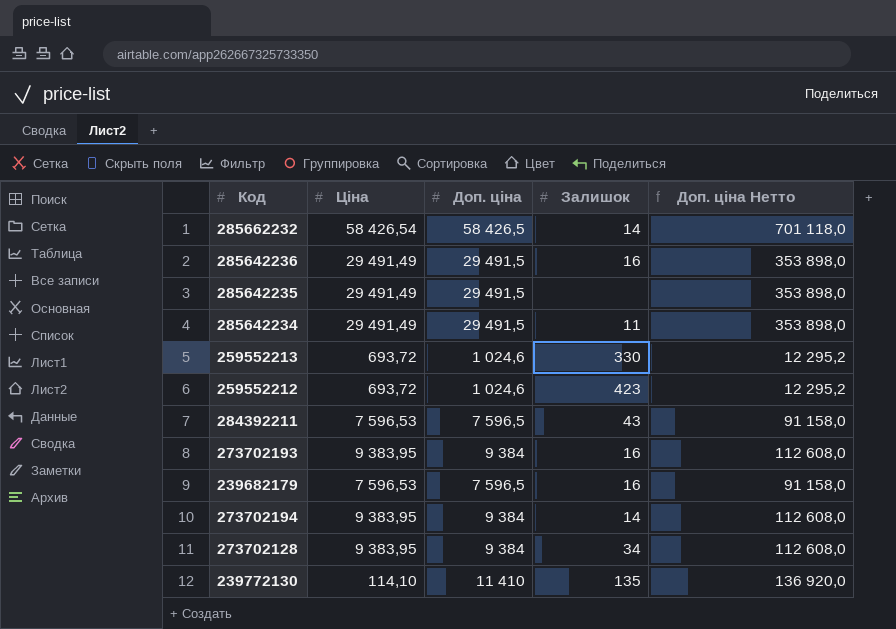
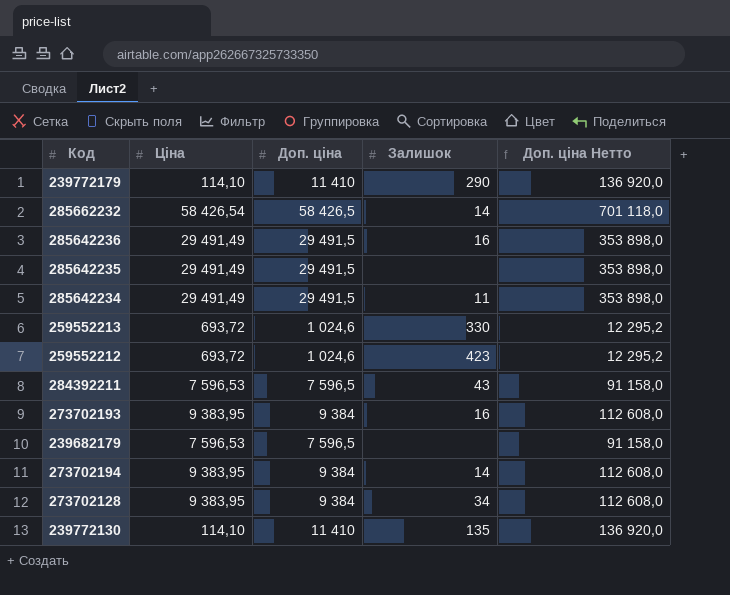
row 239772179: none -> 114,10 | 11 410 | 290 | 136 920,0
239682179 | Залишок: 16 -> none

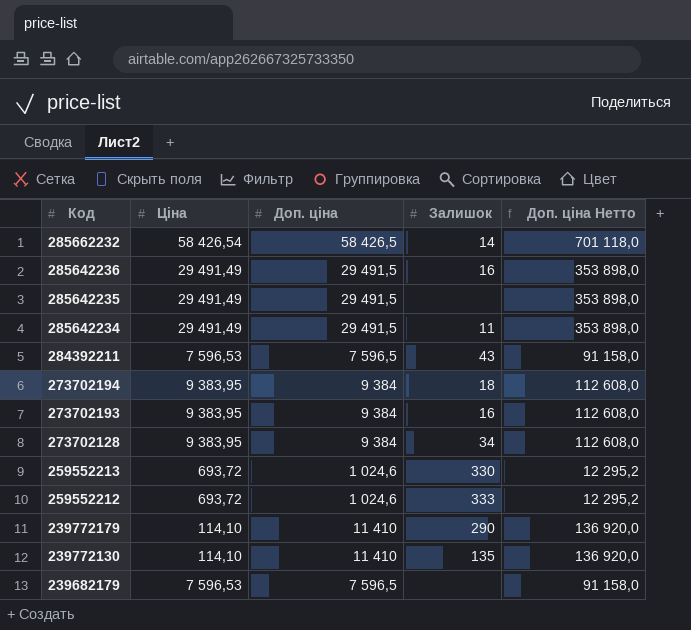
row order: none -> Код descending
273702194 | Залишок: 14 -> 18
259552212 | Залишок: 423 -> 333

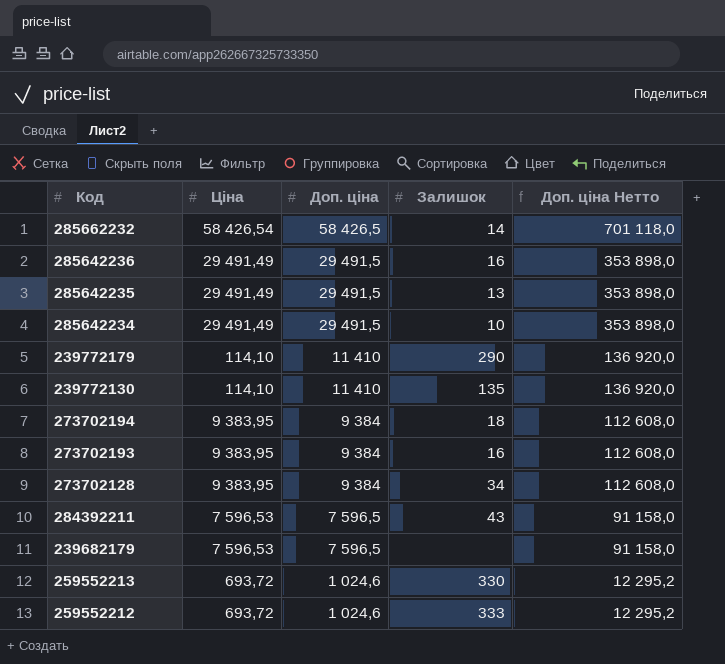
row order: Код descending -> Доп. ціна descending
285642235 | Залишок: none -> 13
285642234 | Залишок: 11 -> 10

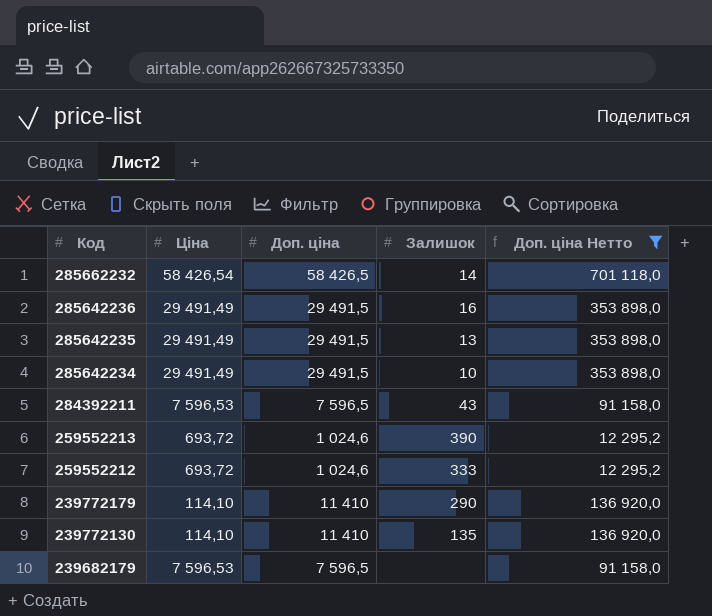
filter: none -> Доп. ціна Нетто != 112 608,0
row order: Доп. ціна descending -> Код descending
259552213 | Залишок: 330 -> 390

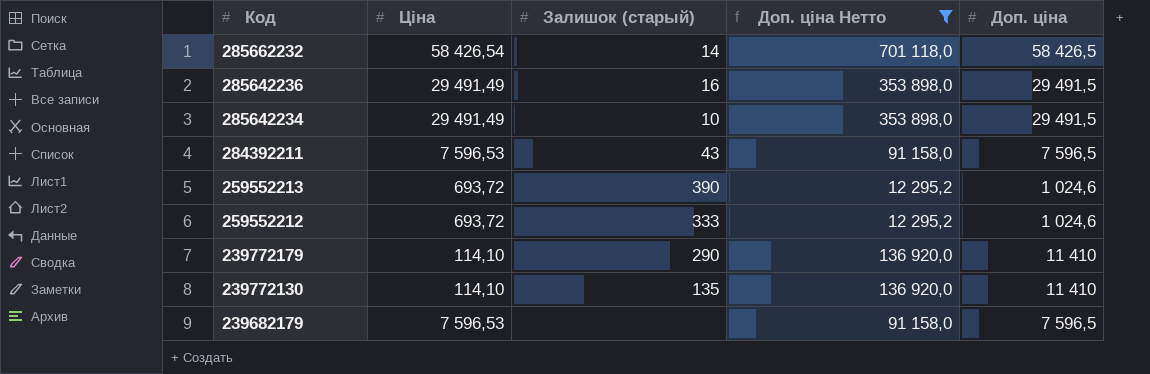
column name: Залишок -> Залишок (старый)
column Доп. ціна | position: 3 -> 5
row 285642235: 29 491,49 | 29 491,5 | 13 | 353 898,0 -> none

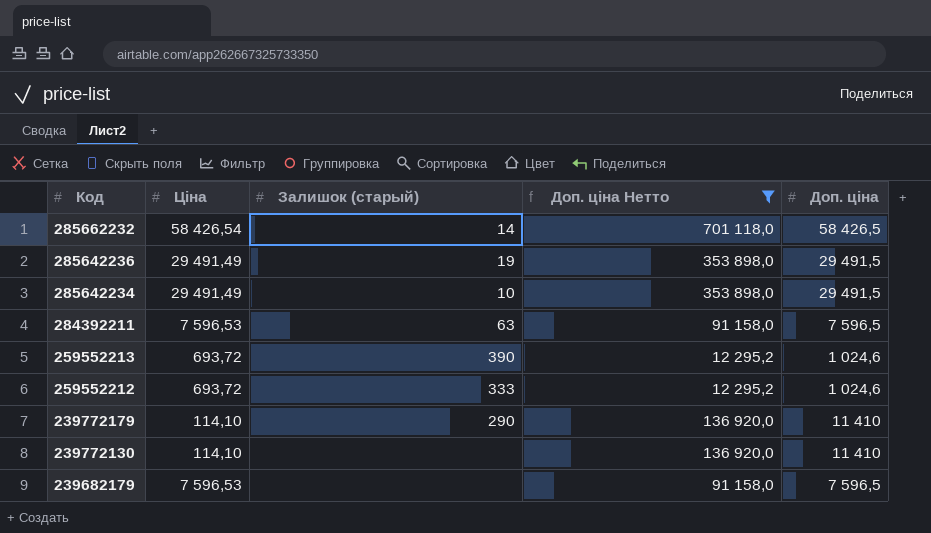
285642236 | Залишок (старый): 16 -> 19
284392211 | Залишок (старый): 43 -> 63
239772130 | Залишок (старый): 135 -> none

